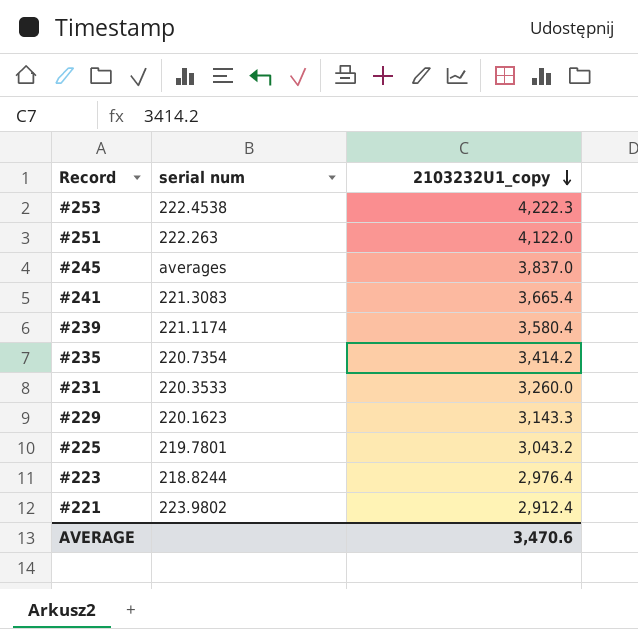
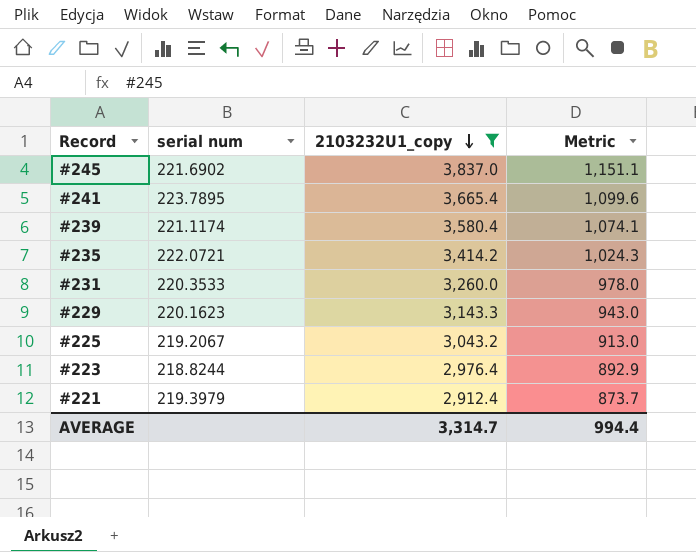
filter: none -> 2103232U1_copy <= 3,837.0
column Metric | formula: none -> [2103232U1_copy] * 0.3
#245 | serial num: averages -> 221.6902
#241 | serial num: 221.3083 -> 223.7895
#235 | serial num: 220.7354 -> 222.0721
#225 | serial num: 219.7801 -> 219.2067
#221 | serial num: 223.9802 -> 219.3979
AVERAGE | 2103232U1_copy: 3,470.6 -> 3,314.7

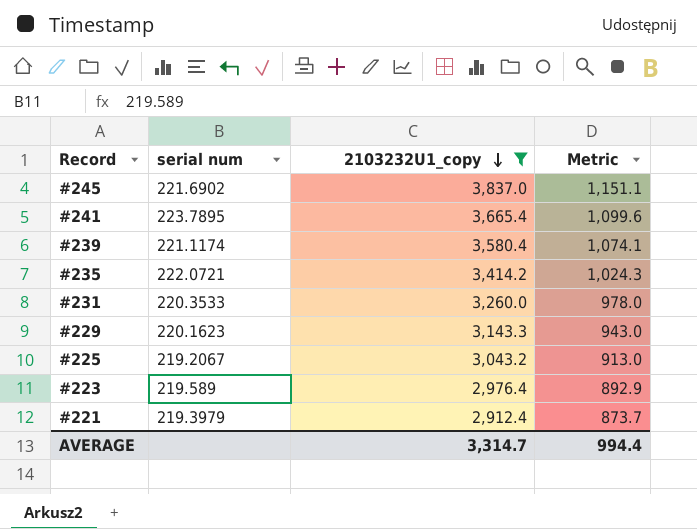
#223 | serial num: 218.8244 -> 219.589

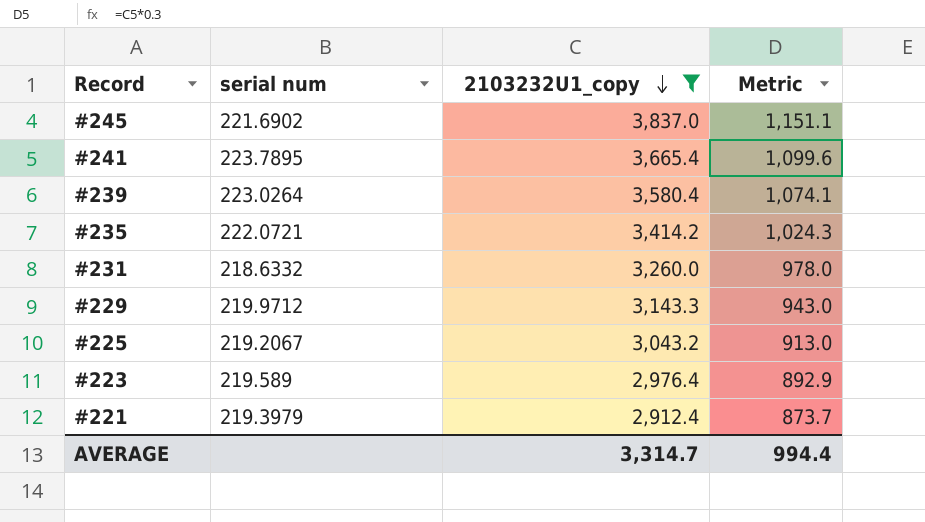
#239 | serial num: 221.1174 -> 223.0264
#231 | serial num: 220.3533 -> 218.6332
#229 | serial num: 220.1623 -> 219.9712

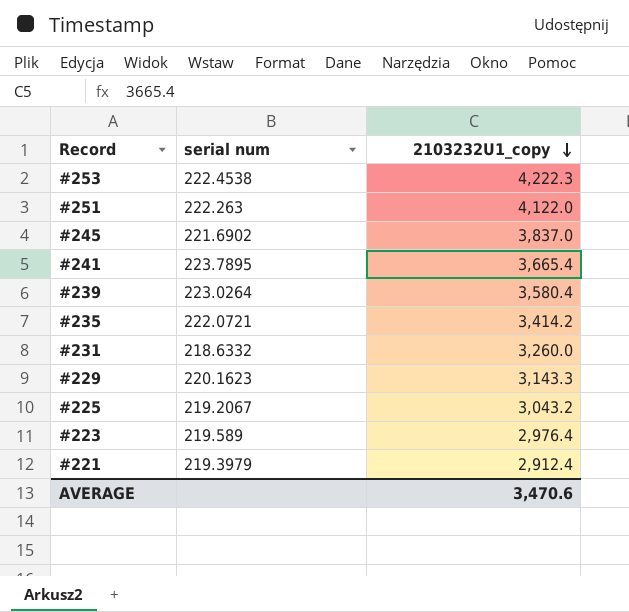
filter: 2103232U1_copy <= 3,837.0 -> none
column Metric | formula: [2103232U1_copy] * 0.3 -> none
#229 | serial num: 219.9712 -> 220.1623
AVERAGE | 2103232U1_copy: 3,314.7 -> 3,470.6

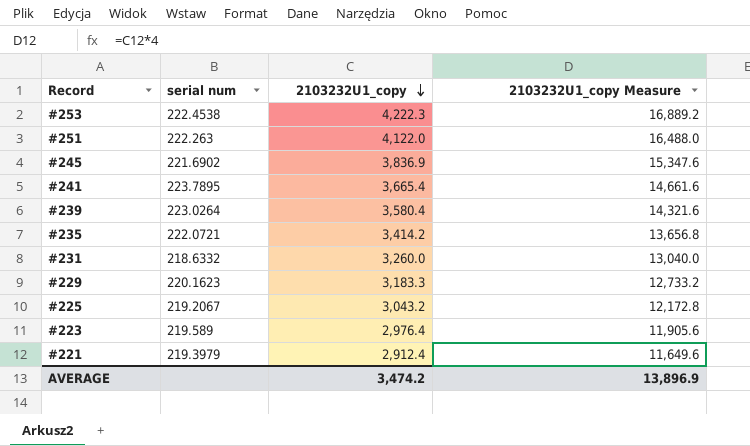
column 2103232U1_copy Measure | formula: none -> [2103232U1_copy] * 4
#245 | 2103232U1_copy: 3,837.0 -> 3,836.9
#229 | 2103232U1_copy: 3,143.3 -> 3,183.3
AVERAGE | 2103232U1_copy: 3,470.6 -> 3,474.2

